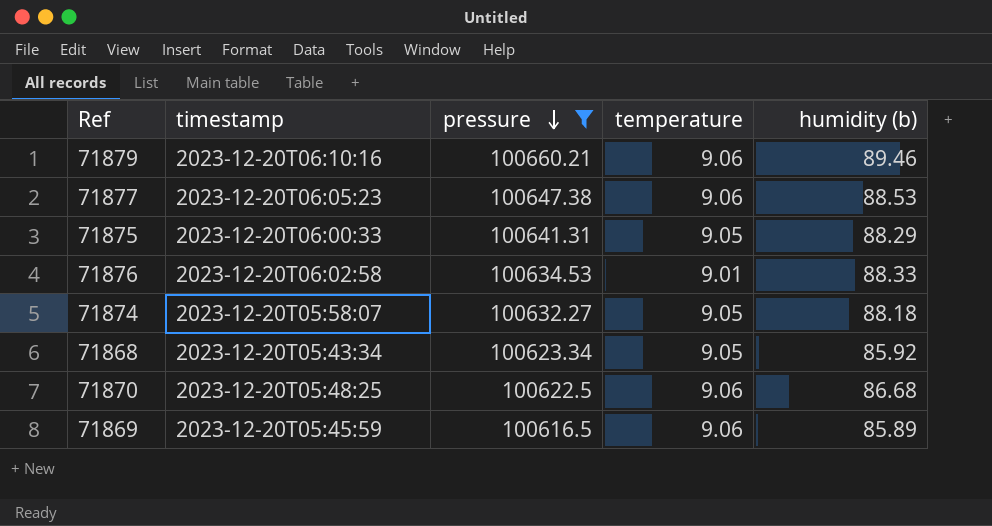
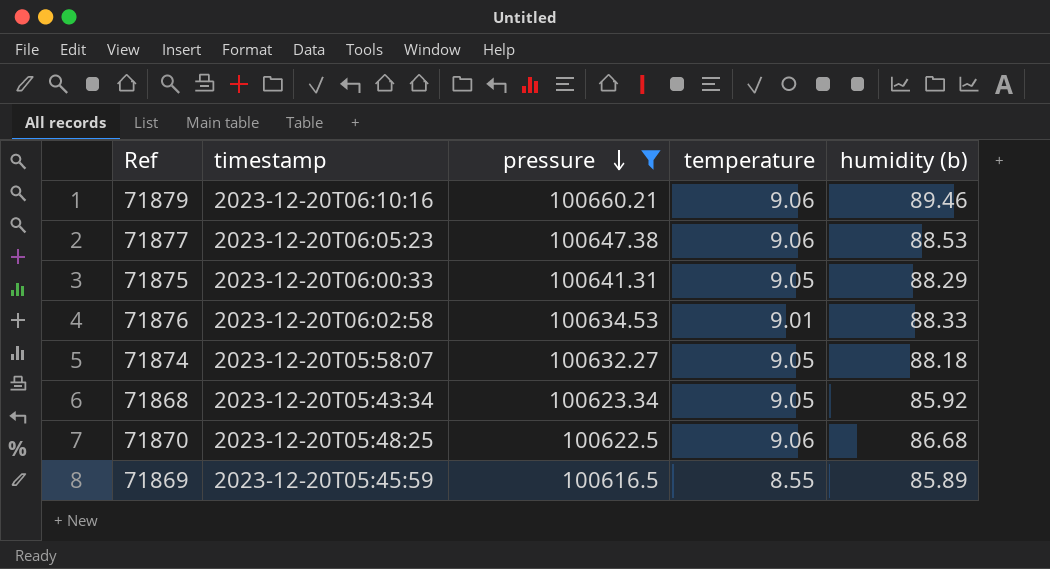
71869 | temperature: 9.06 -> 8.55

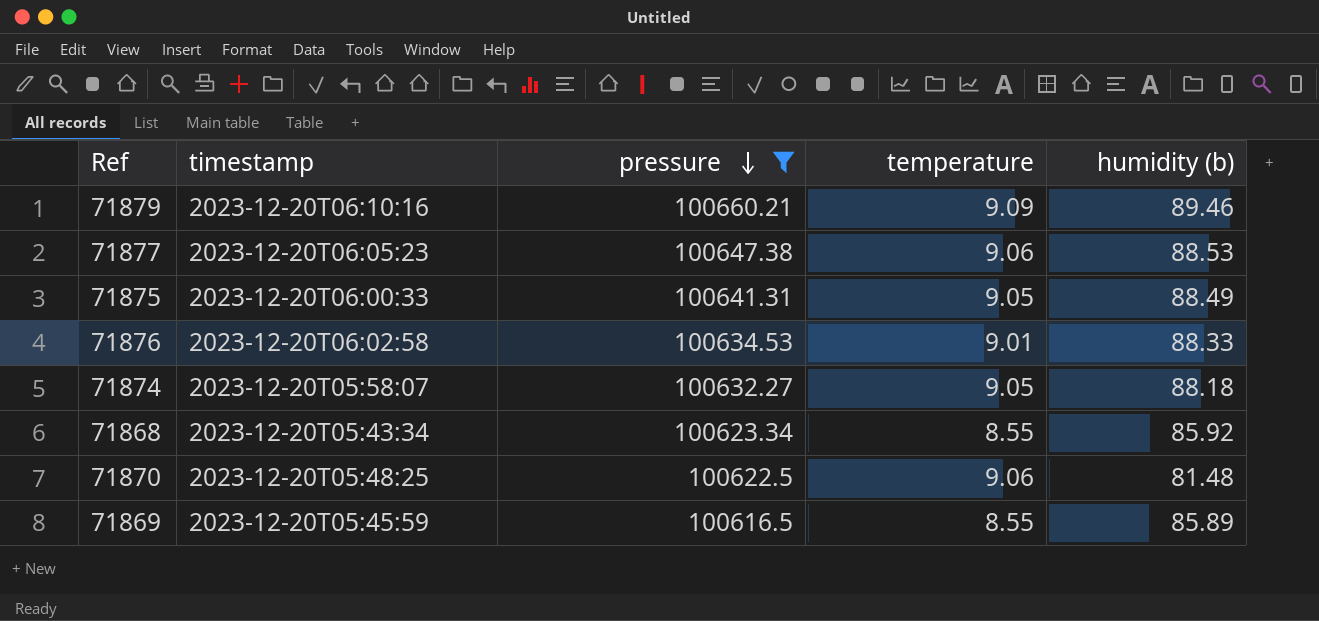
71879 | temperature: 9.06 -> 9.09
71875 | humidity (b): 88.29 -> 88.49
71868 | temperature: 9.05 -> 8.55
71870 | humidity (b): 86.68 -> 81.48

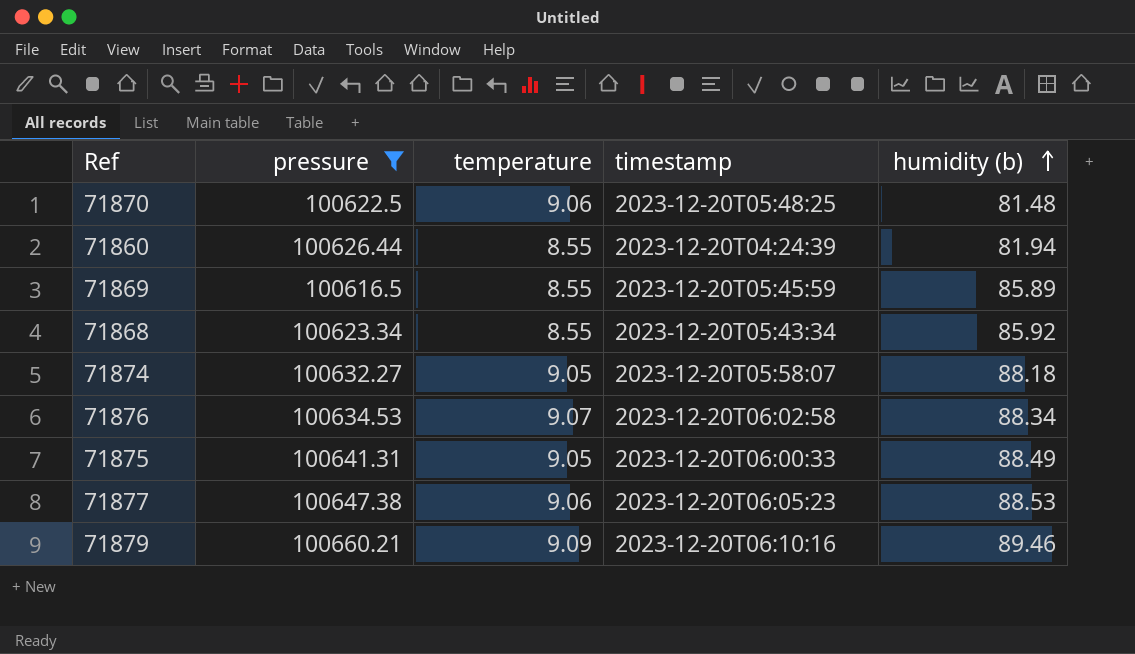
row order: pressure descending -> humidity (b) ascending
column timestamp | position: 2 -> 4
row 71860: none -> 100626.44 | 8.55 | 2023-12-20T04:24:39 | 81.94
71876 | temperature: 9.01 -> 9.07
71876 | humidity (b): 88.33 -> 88.34

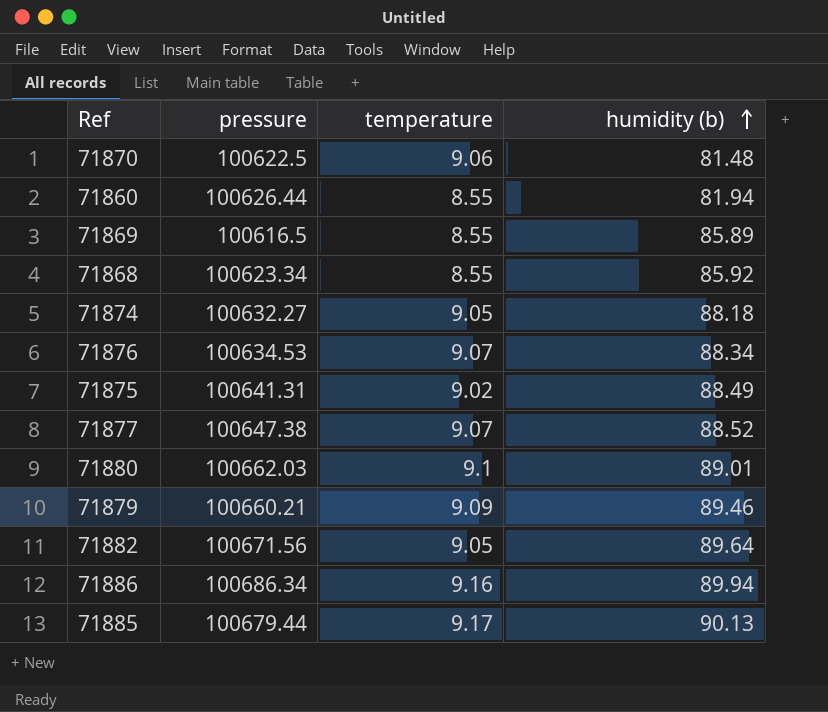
filter: pressure <= 100660.21 -> none
column timestamp | position: 4 -> none
71875 | temperature: 9.05 -> 9.02
71877 | temperature: 9.06 -> 9.07
71877 | humidity (b): 88.53 -> 88.52

